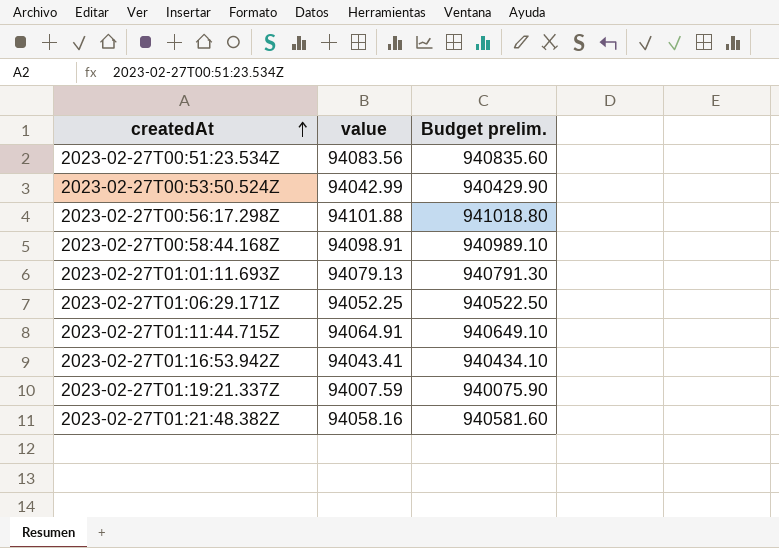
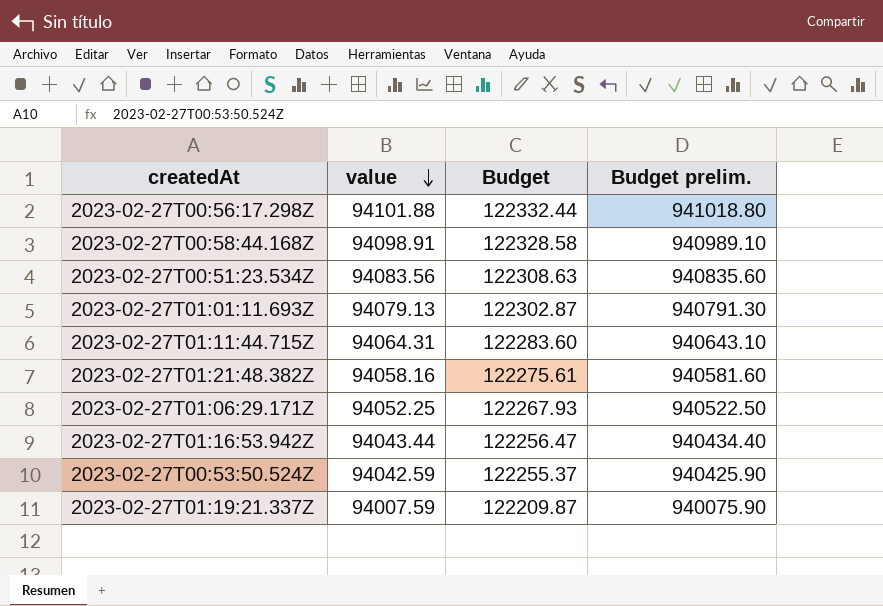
row order: createdAt ascending -> value descending
column Budget | formula: none -> [value] * 1.3
2023-02-27T01:11:44.715Z | value: 94064.91 -> 94064.31
2023-02-27T01:11:44.715Z | Budget prelim.: 940649.10 -> 940643.10
2023-02-27T01:16:53.942Z | value: 94043.41 -> 94043.44
2023-02-27T01:16:53.942Z | Budget prelim.: 940434.10 -> 940434.40
2023-02-27T00:53:50.524Z | value: 94042.99 -> 94042.59
2023-02-27T00:53:50.524Z | Budget prelim.: 940429.90 -> 940425.90

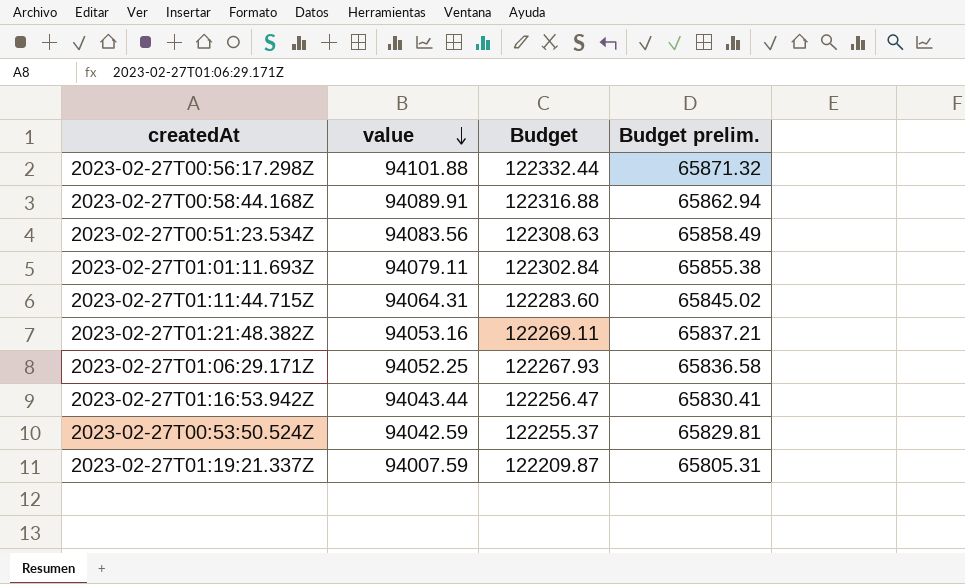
column Budget prelim. | formula: [value] * 10 -> [value] * 0.7
2023-02-27T00:58:44.168Z | value: 94098.91 -> 94089.91
2023-02-27T00:58:44.168Z | Budget: 122328.58 -> 122316.88
2023-02-27T01:01:11.693Z | value: 94079.13 -> 94079.11
2023-02-27T01:01:11.693Z | Budget: 122302.87 -> 122302.84
2023-02-27T01:21:48.382Z | value: 94058.16 -> 94053.16
2023-02-27T01:21:48.382Z | Budget: 122275.61 -> 122269.11

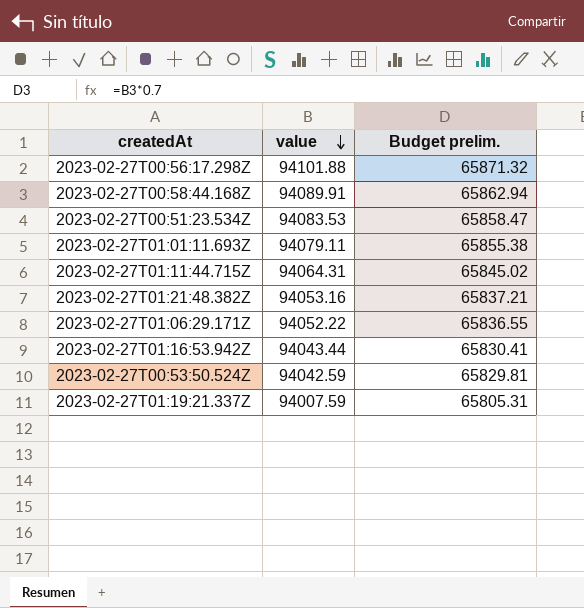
column Budget | formula: [value] * 1.3 -> none
2023-02-27T00:51:23.534Z | value: 94083.56 -> 94083.53
2023-02-27T00:51:23.534Z | Budget prelim.: 65858.49 -> 65858.47
2023-02-27T01:06:29.171Z | value: 94052.25 -> 94052.22
2023-02-27T01:06:29.171Z | Budget prelim.: 65836.58 -> 65836.55

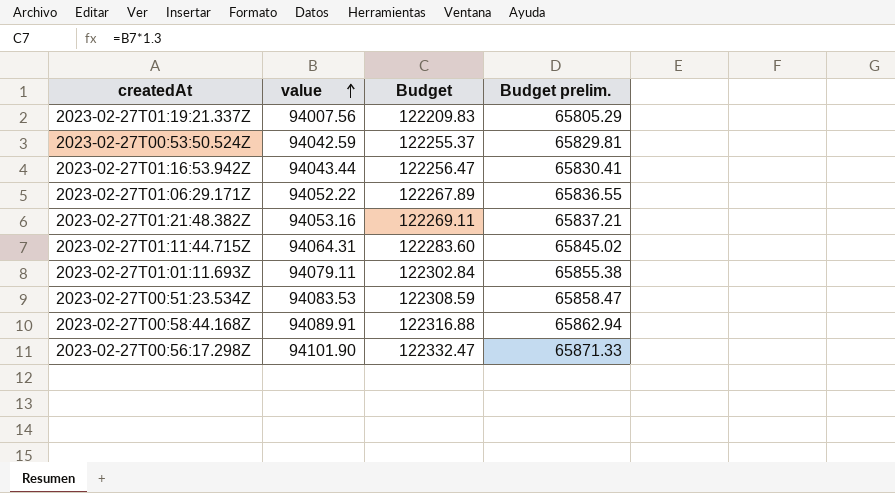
row order: value descending -> value ascending
column Budget | formula: none -> [value] * 1.3
2023-02-27T01:19:21.337Z | value: 94007.59 -> 94007.56
2023-02-27T01:19:21.337Z | Budget prelim.: 65805.31 -> 65805.29
2023-02-27T00:56:17.298Z | value: 94101.88 -> 94101.90
2023-02-27T00:56:17.298Z | Budget prelim.: 65871.32 -> 65871.33

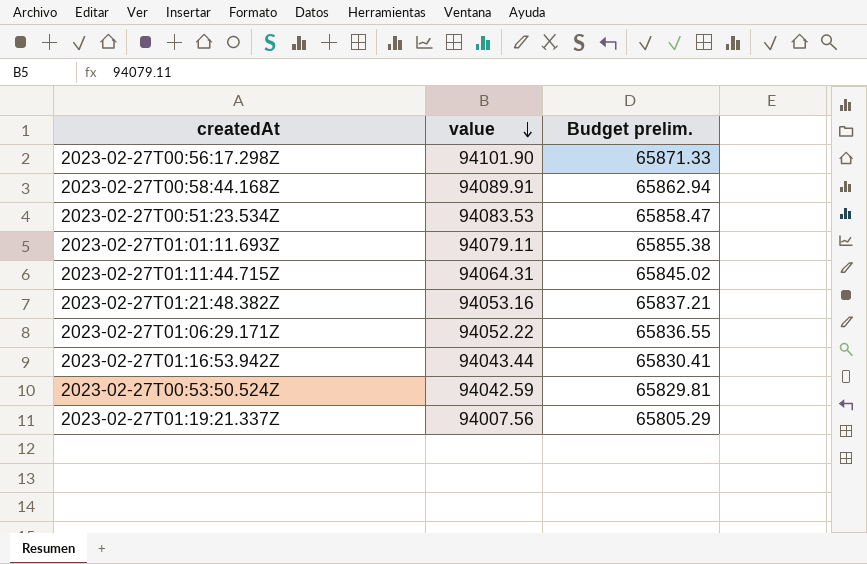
row order: value ascending -> value descending
column Budget | formula: [value] * 1.3 -> none

